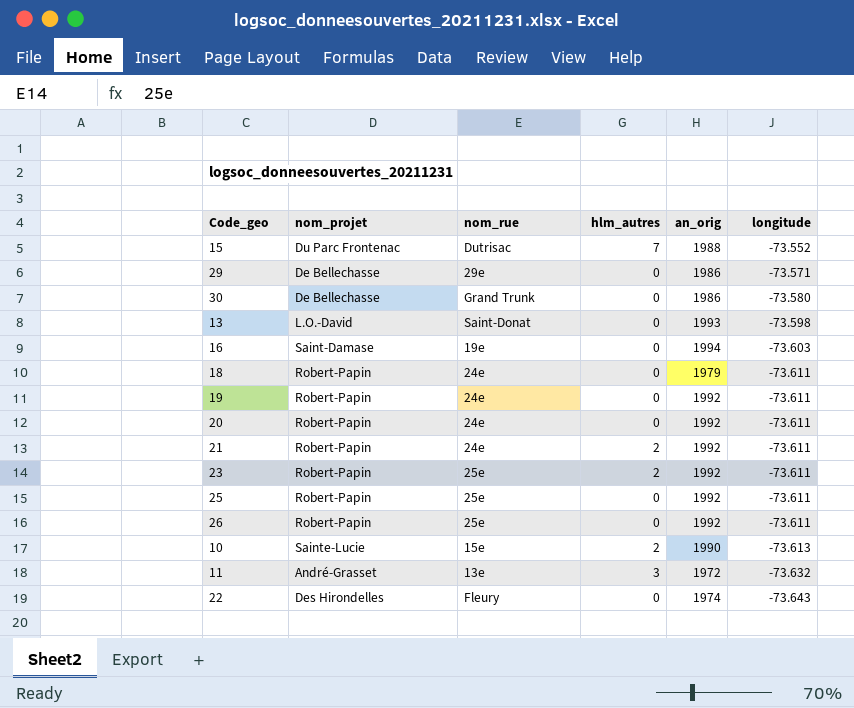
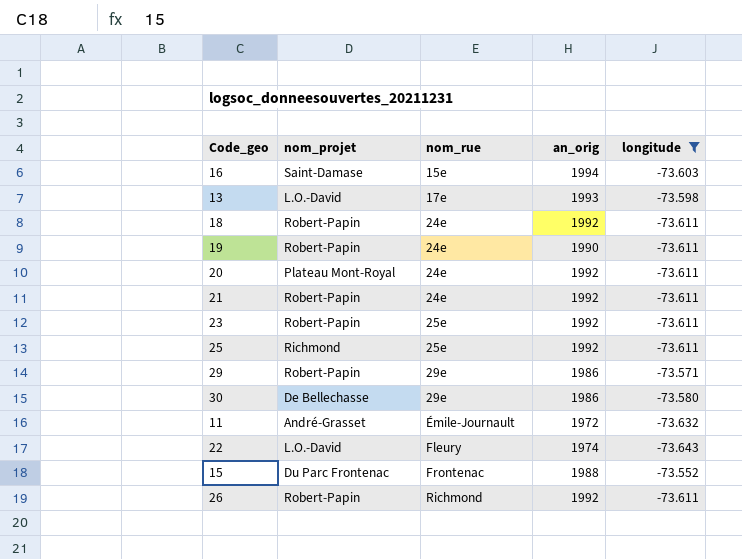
filter: none -> longitude != -73.613
row order: longitude descending -> nom_rue ascending
column hlm_autres | position: 4 -> none
16 | nom_rue: 19e -> 15e
13 | nom_rue: Saint-Donat -> 17e
18 | an_orig: 1979 -> 1992
19 | an_orig: 1992 -> 1990
20 | nom_projet: Robert-Papin -> Plateau Mont-Royal
25 | nom_projet: Robert-Papin -> Richmond
29 | nom_projet: De Bellechasse -> Robert-Papin
30 | nom_rue: Grand Trunk -> 29e
11 | nom_rue: 13e -> Émile-Journault
22 | nom_projet: Des Hirondelles -> L.O.-David
15 | nom_rue: Dutrisac -> Frontenac
26 | nom_rue: 25e -> Richmond

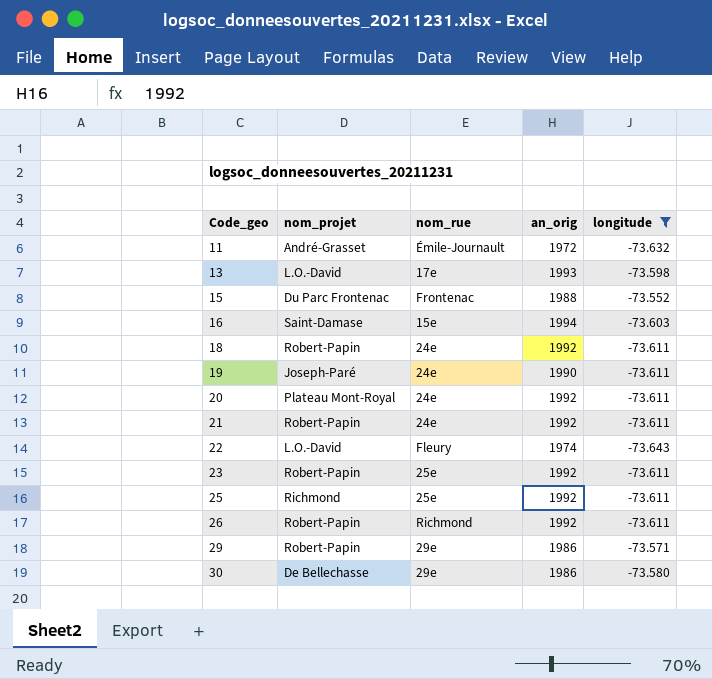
row order: nom_rue ascending -> Code_geo ascending
19 | nom_projet: Robert-Papin -> Joseph-Paré

